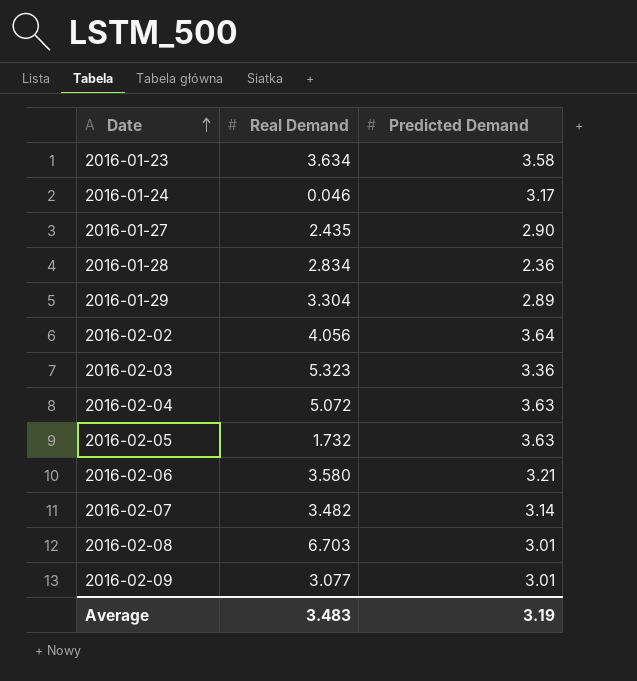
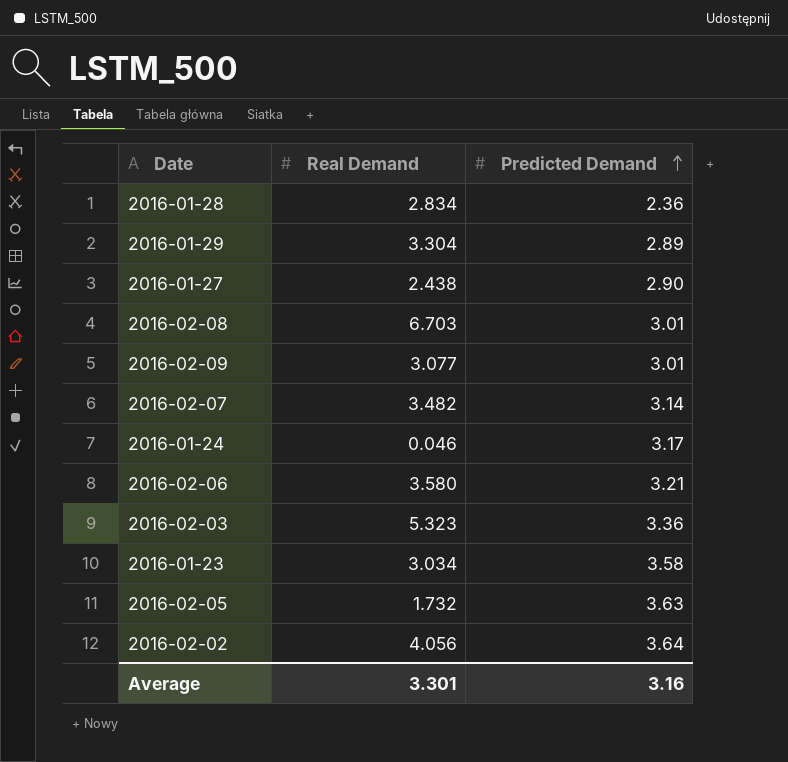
row order: Date ascending -> Predicted Demand ascending
row 2016-02-04: 5.072 | 3.63 -> none
2016-01-27 | Real Demand: 2.435 -> 2.438
2016-01-23 | Real Demand: 3.634 -> 3.034
Average | Real Demand: 3.483 -> 3.301
Average | Predicted Demand: 3.19 -> 3.16

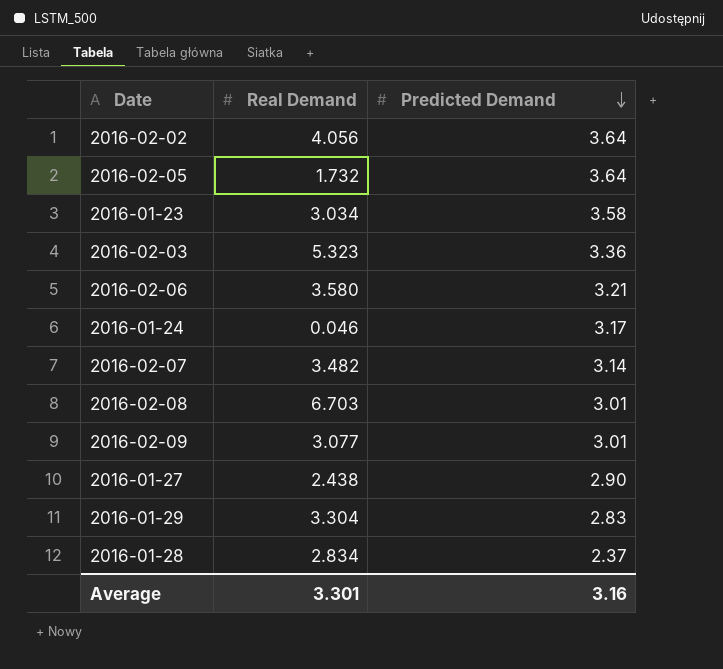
row order: Predicted Demand ascending -> Predicted Demand descending
2016-02-05 | Predicted Demand: 3.63 -> 3.64
2016-01-29 | Predicted Demand: 2.89 -> 2.83
2016-01-28 | Predicted Demand: 2.36 -> 2.37

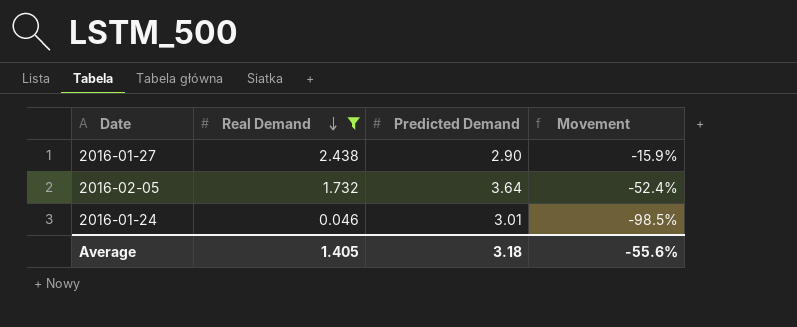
filter: none -> Real Demand <= 2.438
row order: Predicted Demand descending -> Real Demand descending
column Movement | formula: none -> ([Real Demand] - [Predicted Demand]) / [Predicted Demand]
2016-01-24 | Predicted Demand: 3.17 -> 3.01
Average | Real Demand: 3.301 -> 1.405
Average | Predicted Demand: 3.16 -> 3.18

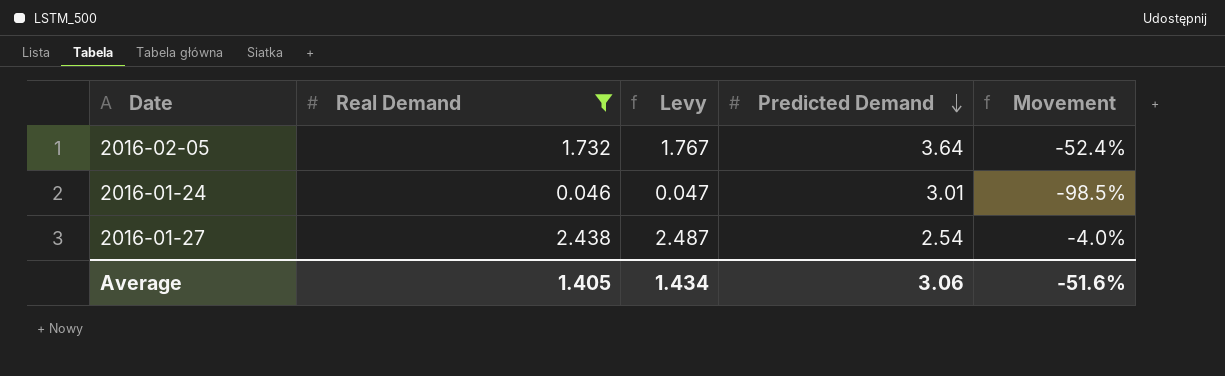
row order: Real Demand descending -> Predicted Demand descending
column Levy | formula: none -> [Real Demand] * 1.02
2016-01-27 | Predicted Demand: 2.90 -> 2.54
2016-01-27 | Movement: -15.9% -> -4.0%
Average | Predicted Demand: 3.18 -> 3.06
Average | Movement: -55.6% -> -51.6%

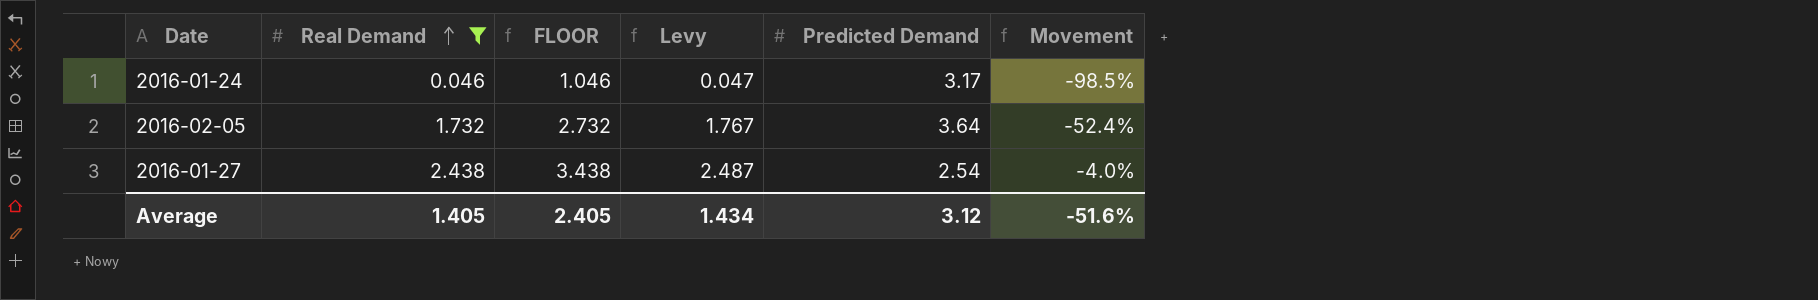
row order: Predicted Demand descending -> Real Demand ascending
column FLOOR | formula: none -> [Real Demand] + 1
2016-01-24 | Predicted Demand: 3.01 -> 3.17
Average | Predicted Demand: 3.06 -> 3.12

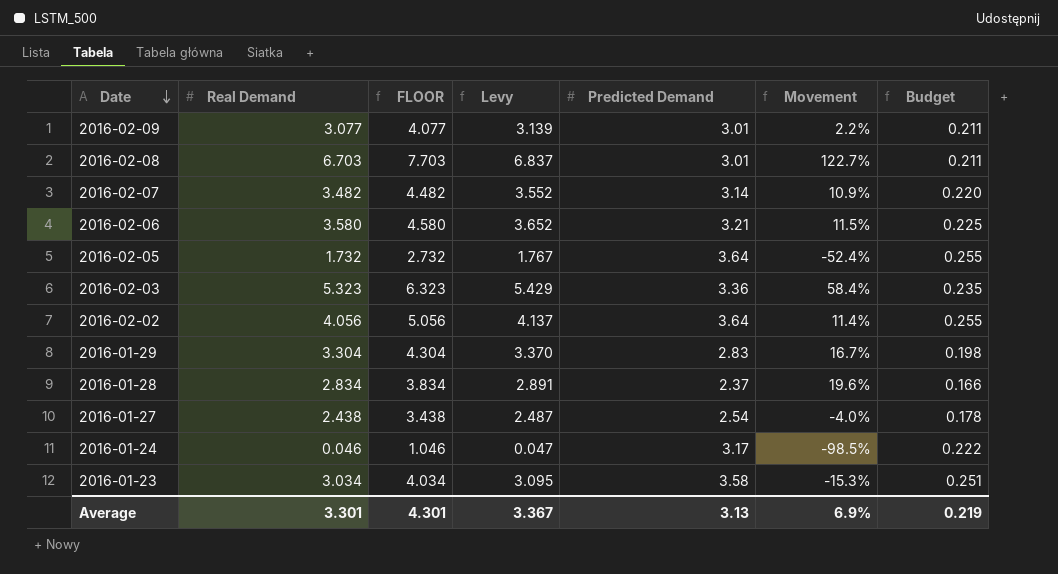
filter: Real Demand <= 2.438 -> none
row order: Real Demand ascending -> Date descending
column Budget | formula: none -> [Predicted Demand] * 0.07
Average | Real Demand: 1.405 -> 3.301
Average | FLOOR: 2.405 -> 4.301
Average | Levy: 1.434 -> 3.367
Average | Predicted Demand: 3.12 -> 3.13
Average | Movement: -51.6% -> 6.9%

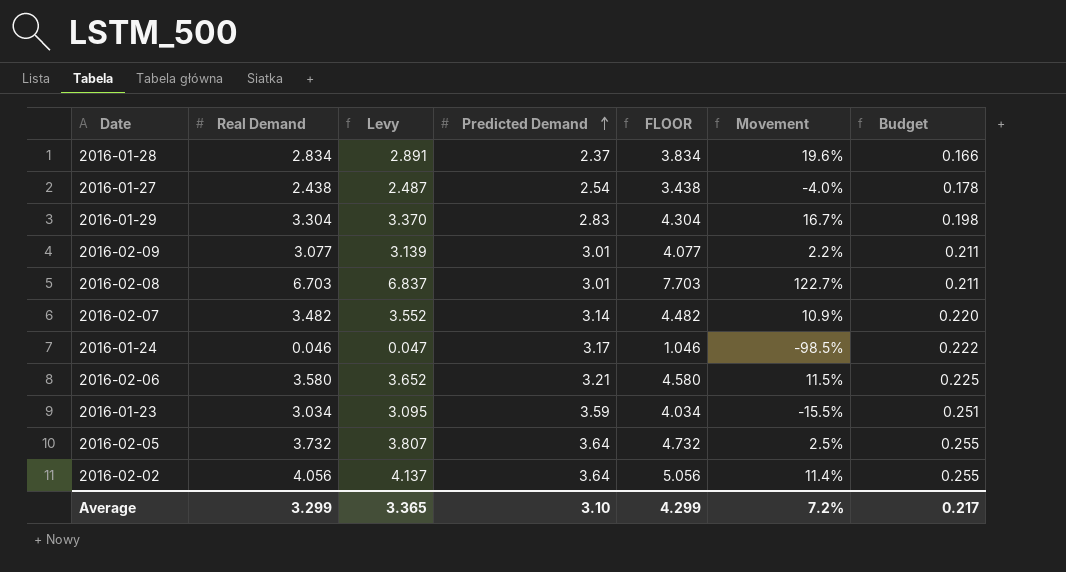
row order: Date descending -> Predicted Demand ascending
column FLOOR | position: 3 -> 5
row 2016-02-03: 5.323 | 6.323 | 5.429 | 3.36 | 58.4% | 0.235 -> none
2016-01-23 | Predicted Demand: 3.58 -> 3.59
2016-01-23 | Movement: -15.3% -> -15.5%
2016-02-05 | Real Demand: 1.732 -> 3.732
2016-02-05 | Levy: 1.767 -> 3.807
2016-02-05 | FLOOR: 2.732 -> 4.732
2016-02-05 | Movement: -52.4% -> 2.5%
Average | Real Demand: 3.301 -> 3.299
Average | Levy: 3.367 -> 3.365
Average | Predicted Demand: 3.13 -> 3.10
Average | FLOOR: 4.301 -> 4.299
Average | Movement: 6.9% -> 7.2%
Average | Budget: 0.219 -> 0.217

